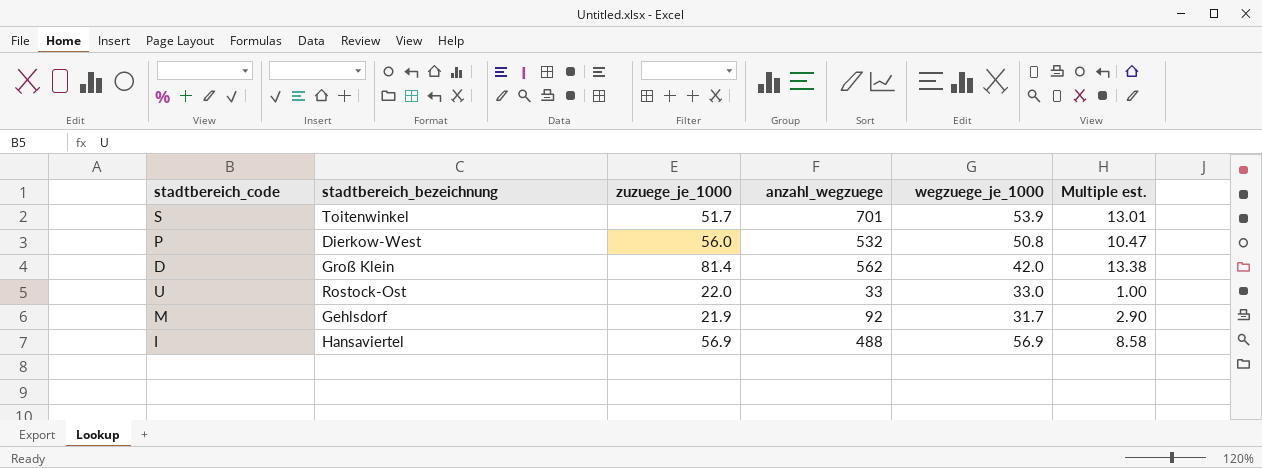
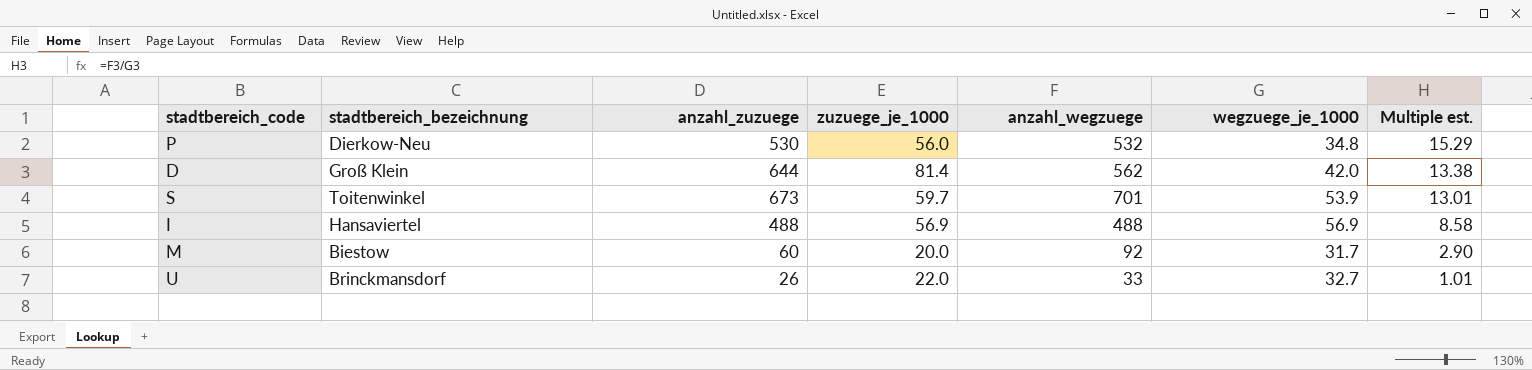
row order: none -> Multiple est. descending
column anzahl_zuzuege | position: none -> 3
P | stadtbereich_bezeichnung: Dierkow-West -> Dierkow-Neu
P | wegzuege_je_1000: 50.8 -> 34.8
P | Multiple est.: 10.47 -> 15.29
S | zuzuege_je_1000: 51.7 -> 59.7
M | stadtbereich_bezeichnung: Gehlsdorf -> Biestow
M | zuzuege_je_1000: 21.9 -> 20.0
U | stadtbereich_bezeichnung: Rostock-Ost -> Brinckmansdorf
U | wegzuege_je_1000: 33.0 -> 32.7
U | Multiple est.: 1.00 -> 1.01

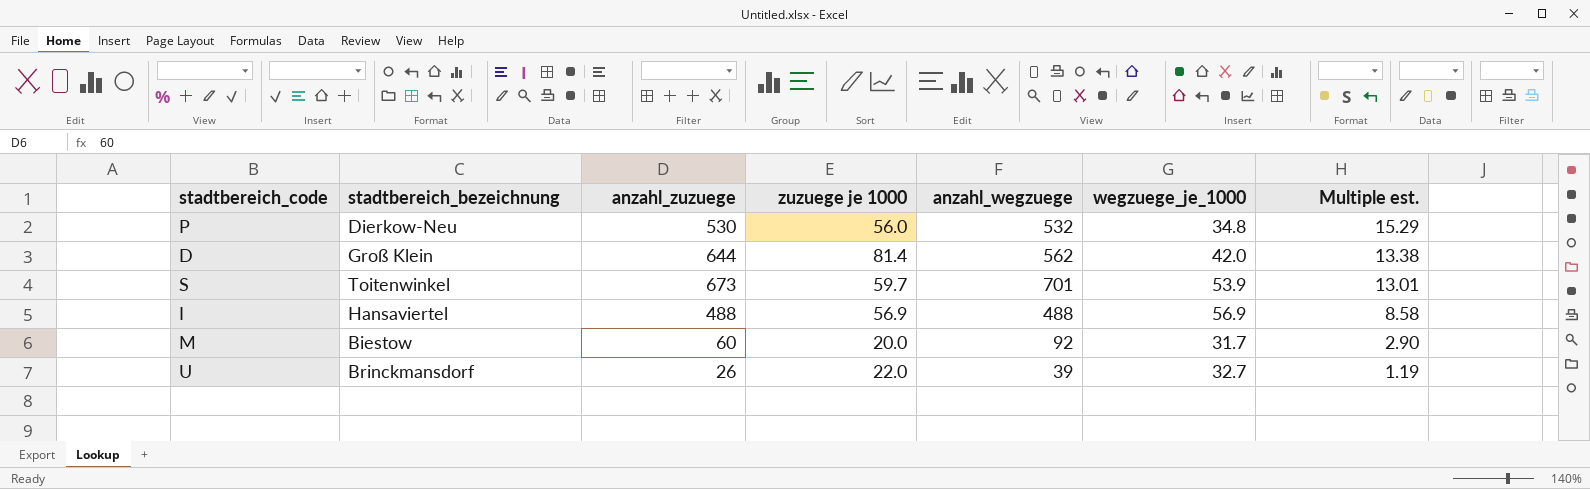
column name: zuzuege_je_1000 -> zuzuege je 1000
U | anzahl_wegzuege: 33 -> 39
U | Multiple est.: 1.01 -> 1.19

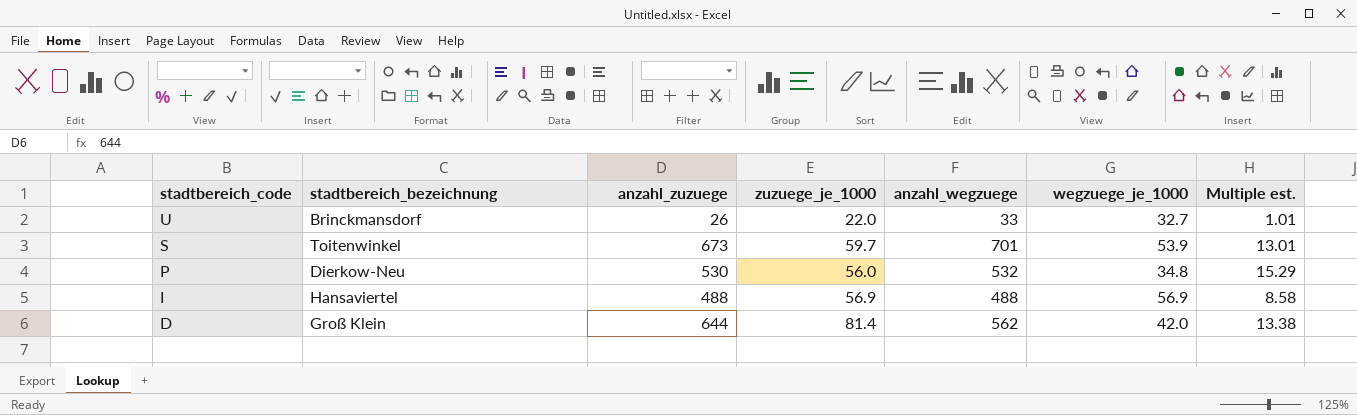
row order: Multiple est. descending -> stadtbereich_code descending
column name: zuzuege je 1000 -> zuzuege_je_1000
row M: Biestow | 60 | 20.0 | 92 | 31.7 | 2.90 -> none
U | anzahl_wegzuege: 39 -> 33
U | Multiple est.: 1.19 -> 1.01

